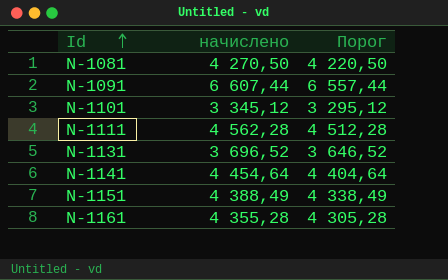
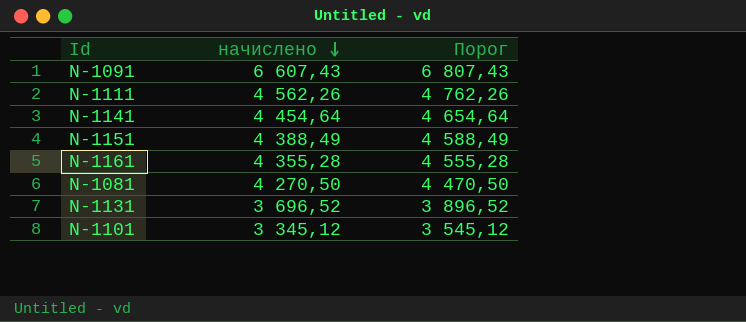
row order: Id ascending -> начислено descending
column Порог | formula: [начислено] - 50 -> [начислено] + 200
N-1091 | начислено: 6 607,44 -> 6 607,43
N-1111 | начислено: 4 562,28 -> 4 562,26

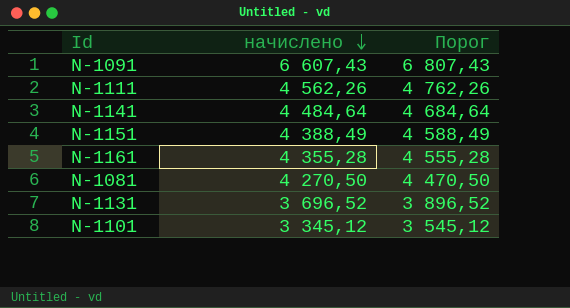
N-1141 | начислено: 4 454,64 -> 4 484,64
N-1141 | Порог: 4 654,64 -> 4 684,64

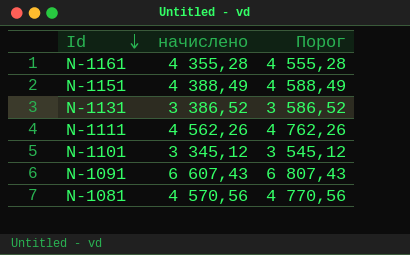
row order: начислено descending -> Id descending
row N-1141: 4 484,64 | 4 684,64 -> none
N-1131 | начислено: 3 696,52 -> 3 386,52
N-1131 | Порог: 3 896,52 -> 3 586,52
N-1081 | начислено: 4 270,50 -> 4 570,56
N-1081 | Порог: 4 470,50 -> 4 770,56

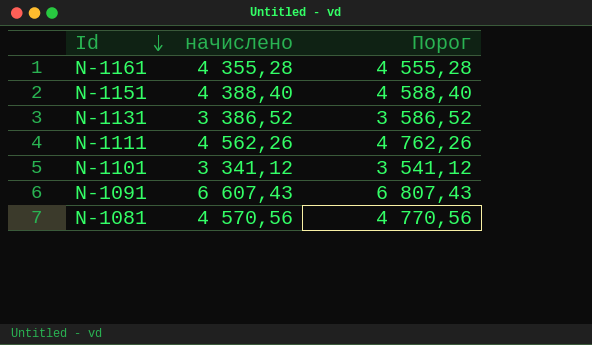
N-1151 | начислено: 4 388,49 -> 4 388,40
N-1151 | Порог: 4 588,49 -> 4 588,40
N-1101 | начислено: 3 345,12 -> 3 341,12
N-1101 | Порог: 3 545,12 -> 3 541,12

